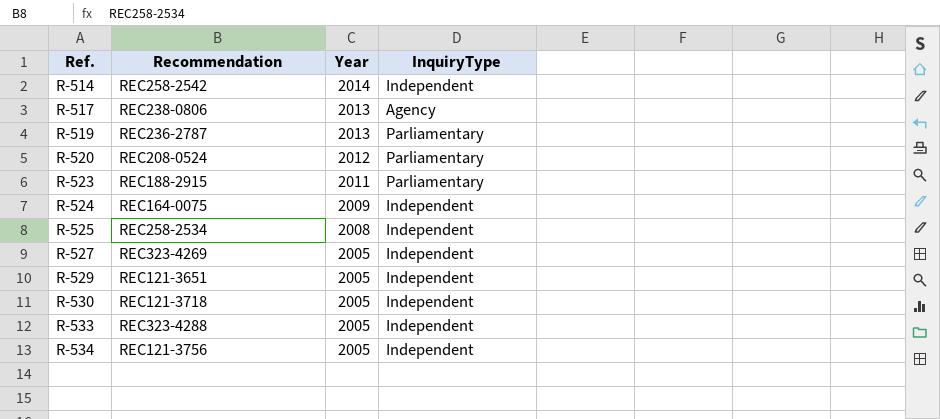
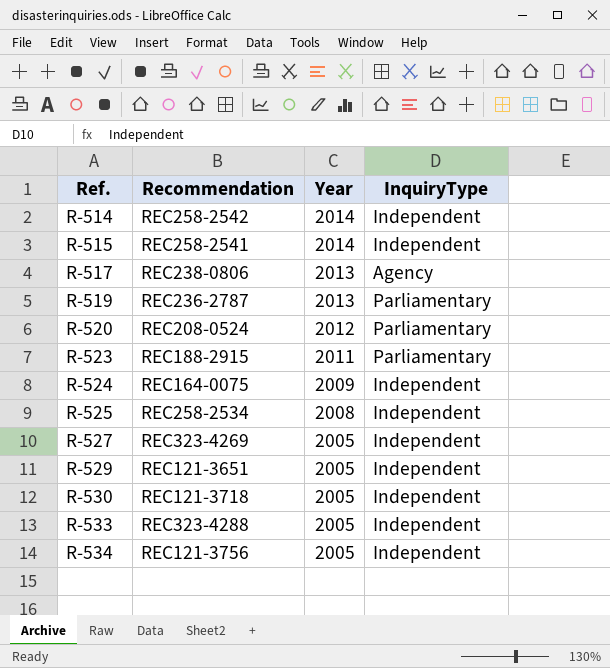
row R-515: none -> REC258-2541 | 2014 | Independent

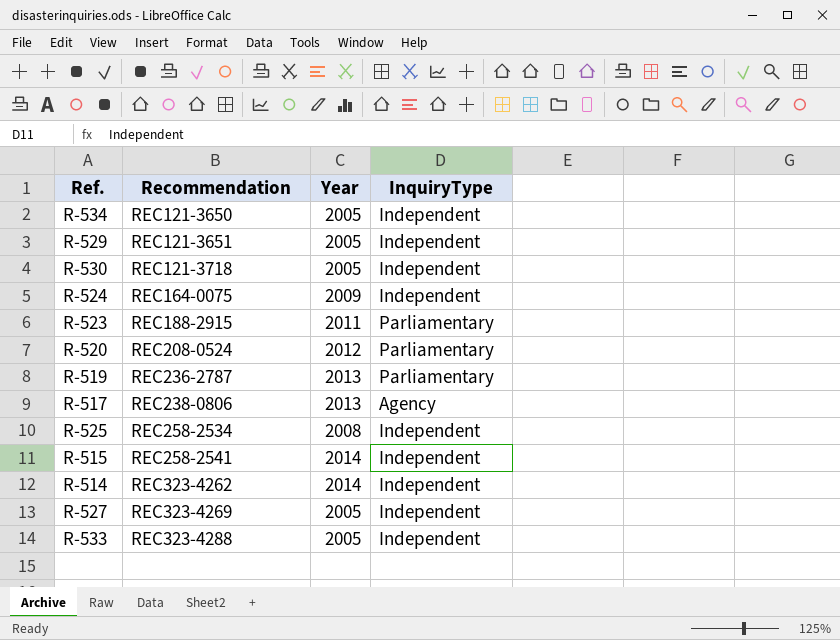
row order: Ref. ascending -> Recommendation ascending
R-534 | Recommendation: REC121-3756 -> REC121-3650
R-514 | Recommendation: REC258-2542 -> REC323-4262

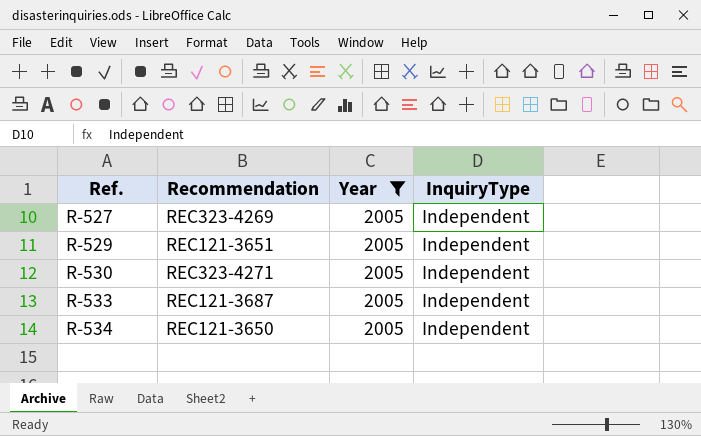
filter: none -> Year = 2005
row order: Recommendation ascending -> Ref. ascending
R-530 | Recommendation: REC121-3718 -> REC323-4271
R-533 | Recommendation: REC323-4288 -> REC121-3687

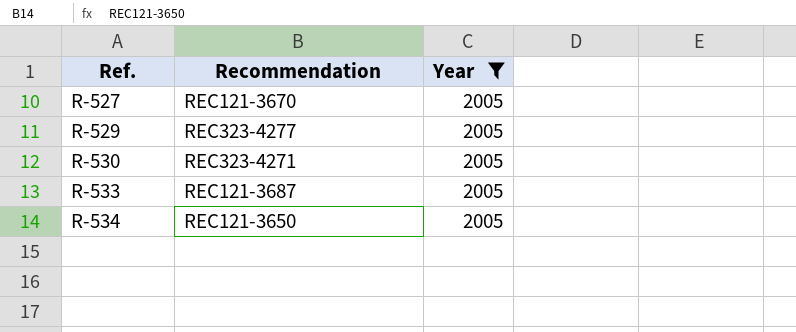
column InquiryType | position: 4 -> none
R-527 | Recommendation: REC323-4269 -> REC121-3670
R-529 | Recommendation: REC121-3651 -> REC323-4277

